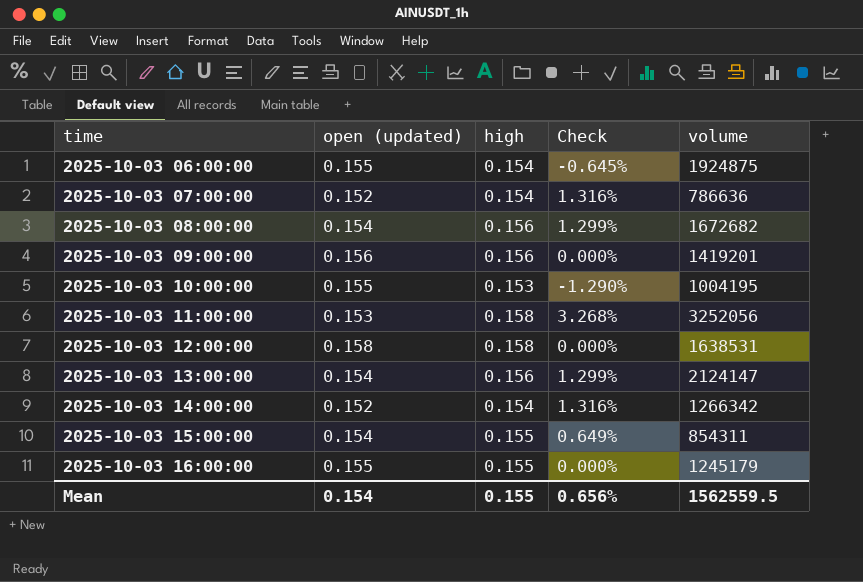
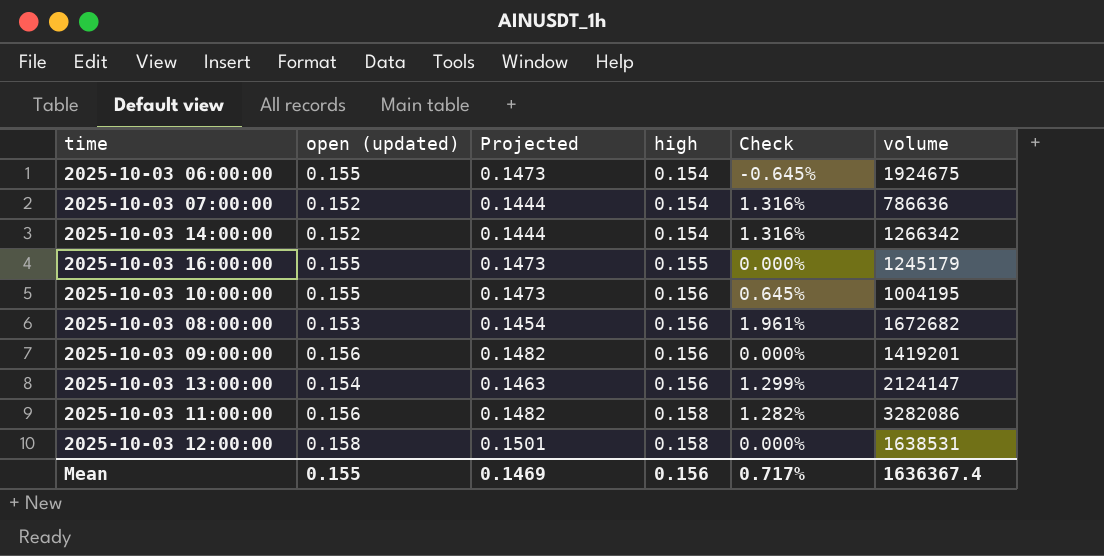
row order: time ascending -> high ascending
column Projected | formula: none -> [open (updated)] * 0.95
row 2025-10-03 15:00:00: 0.154 | 0.155 | 0.649% | 854311 -> none
2025-10-03 06:00:00 | volume: 1924875 -> 1924675
2025-10-03 10:00:00 | high: 0.153 -> 0.156
2025-10-03 10:00:00 | Check: -1.290% -> 0.645%
2025-10-03 08:00:00 | open (updated): 0.154 -> 0.153
2025-10-03 08:00:00 | Check: 1.299% -> 1.961%
2025-10-03 11:00:00 | open (updated): 0.153 -> 0.156
2025-10-03 11:00:00 | Check: 3.268% -> 1.282%
2025-10-03 11:00:00 | volume: 3252056 -> 3282086
Mean | open (updated): 0.154 -> 0.155
Mean | high: 0.155 -> 0.156
Mean | Check: 0.656% -> 0.717%
Mean | volume: 1562559.5 -> 1636367.4

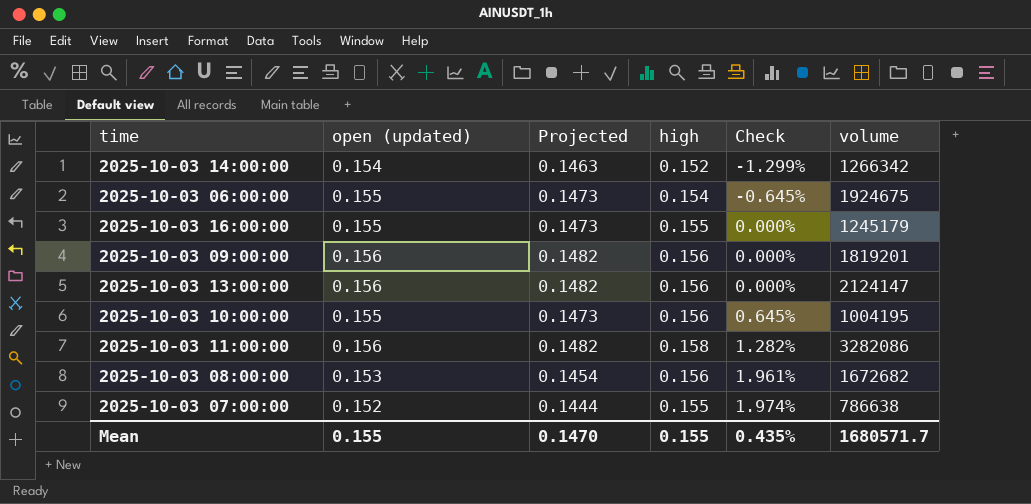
row order: high ascending -> Check ascending
row 2025-10-03 12:00:00: 0.158 | 0.1501 | 0.158 | 0.000% | 1638531 -> none
2025-10-03 14:00:00 | open (updated): 0.152 -> 0.154
2025-10-03 14:00:00 | Projected: 0.1444 -> 0.1463
2025-10-03 14:00:00 | high: 0.154 -> 0.152
2025-10-03 14:00:00 | Check: 1.316% -> -1.299%
2025-10-03 09:00:00 | volume: 1419201 -> 1819201
2025-10-03 13:00:00 | open (updated): 0.154 -> 0.156
2025-10-03 13:00:00 | Projected: 0.1463 -> 0.1482
2025-10-03 13:00:00 | Check: 1.299% -> 0.000%
2025-10-03 07:00:00 | high: 0.154 -> 0.155
2025-10-03 07:00:00 | Check: 1.316% -> 1.974%
2025-10-03 07:00:00 | volume: 786636 -> 786638
Mean | Projected: 0.1469 -> 0.1470
Mean | high: 0.156 -> 0.155
Mean | Check: 0.717% -> 0.435%
Mean | volume: 1636367.4 -> 1680571.7

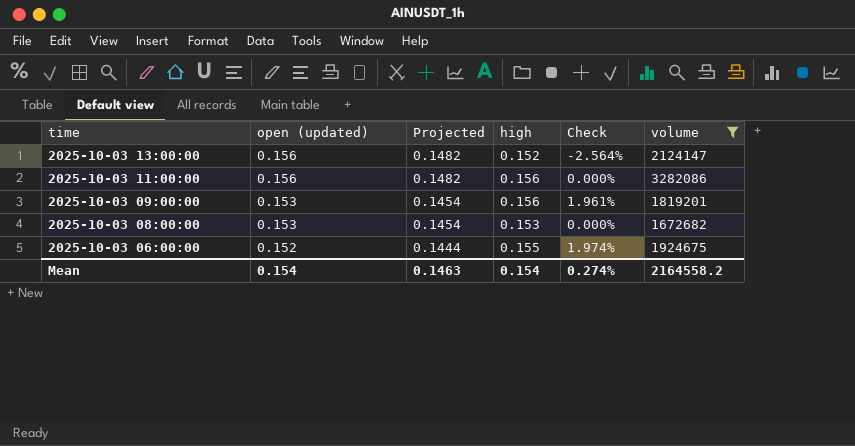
filter: none -> volume >= 1672682
row order: Check ascending -> time descending
2025-10-03 13:00:00 | high: 0.156 -> 0.152
2025-10-03 13:00:00 | Check: 0.000% -> -2.564%
2025-10-03 11:00:00 | high: 0.158 -> 0.156
2025-10-03 11:00:00 | Check: 1.282% -> 0.000%
2025-10-03 09:00:00 | open (updated): 0.156 -> 0.153
2025-10-03 09:00:00 | Projected: 0.1482 -> 0.1454
2025-10-03 09:00:00 | Check: 0.000% -> 1.961%
2025-10-03 08:00:00 | high: 0.156 -> 0.153
2025-10-03 08:00:00 | Check: 1.961% -> 0.000%
2025-10-03 06:00:00 | open (updated): 0.155 -> 0.152
2025-10-03 06:00:00 | Projected: 0.1473 -> 0.1444
2025-10-03 06:00:00 | high: 0.154 -> 0.155
2025-10-03 06:00:00 | Check: -0.645% -> 1.974%
Mean | open (updated): 0.155 -> 0.154
Mean | Projected: 0.1470 -> 0.1463
Mean | high: 0.155 -> 0.154
Mean | Check: 0.435% -> 0.274%
Mean | volume: 1680571.7 -> 2164558.2

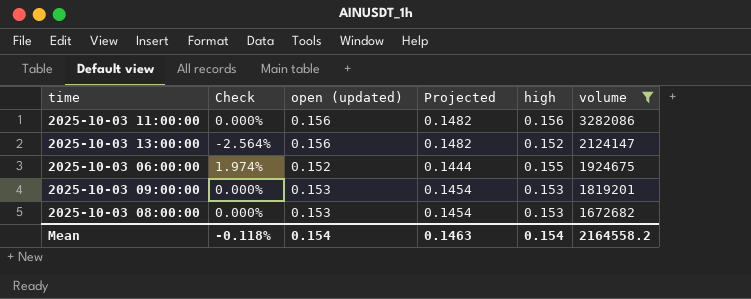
row order: time descending -> volume descending
column Check | position: 5 -> 2
2025-10-03 09:00:00 | Check: 1.961% -> 0.000%
2025-10-03 09:00:00 | high: 0.156 -> 0.153
Mean | Check: 0.274% -> -0.118%

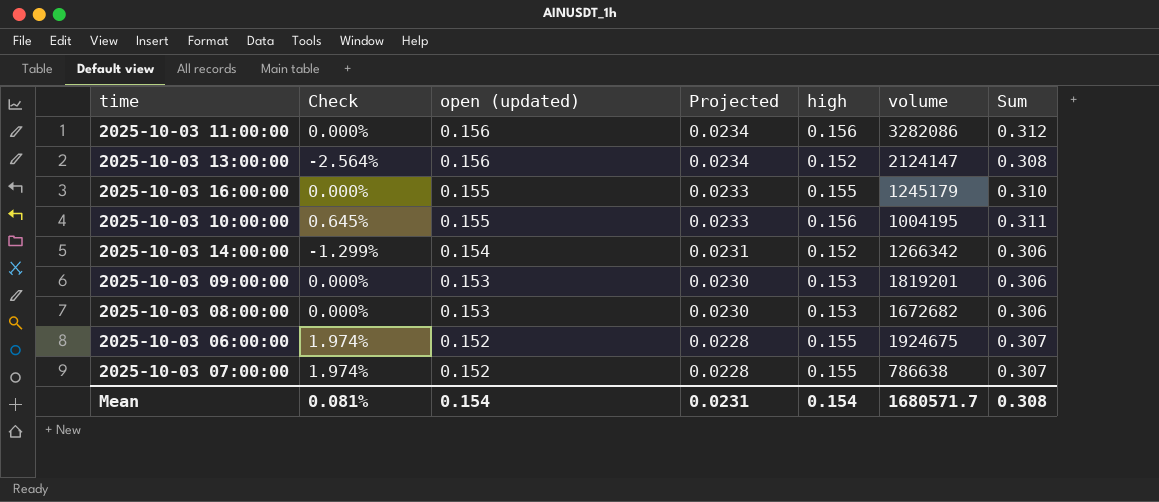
filter: volume >= 1672682 -> none
row order: volume descending -> open (updated) descending
column Projected | formula: [open (updated)] * 0.95 -> [open (updated)] * 0.15
column Sum | formula: none -> [open (updated)] + [high]
Mean | Check: -0.118% -> 0.081%
Mean | Projected: 0.1463 -> 0.0231
Mean | volume: 2164558.2 -> 1680571.7

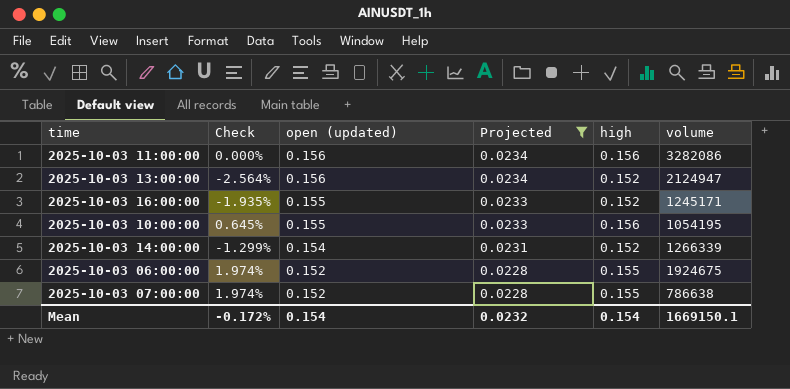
filter: none -> Projected != 0.0230
column Sum | formula: [open (updated)] + [high] -> none
2025-10-03 13:00:00 | volume: 2124147 -> 2124947
2025-10-03 16:00:00 | Check: 0.000% -> -1.935%
2025-10-03 16:00:00 | high: 0.155 -> 0.152
2025-10-03 16:00:00 | volume: 1245179 -> 1245171
2025-10-03 10:00:00 | volume: 1004195 -> 1054195
2025-10-03 14:00:00 | volume: 1266342 -> 1266339
Mean | Check: 0.081% -> -0.172%
Mean | Projected: 0.0231 -> 0.0232
Mean | volume: 1680571.7 -> 1669150.1

